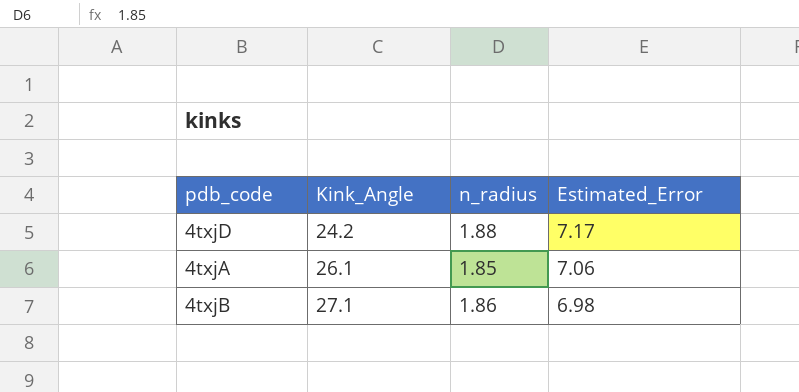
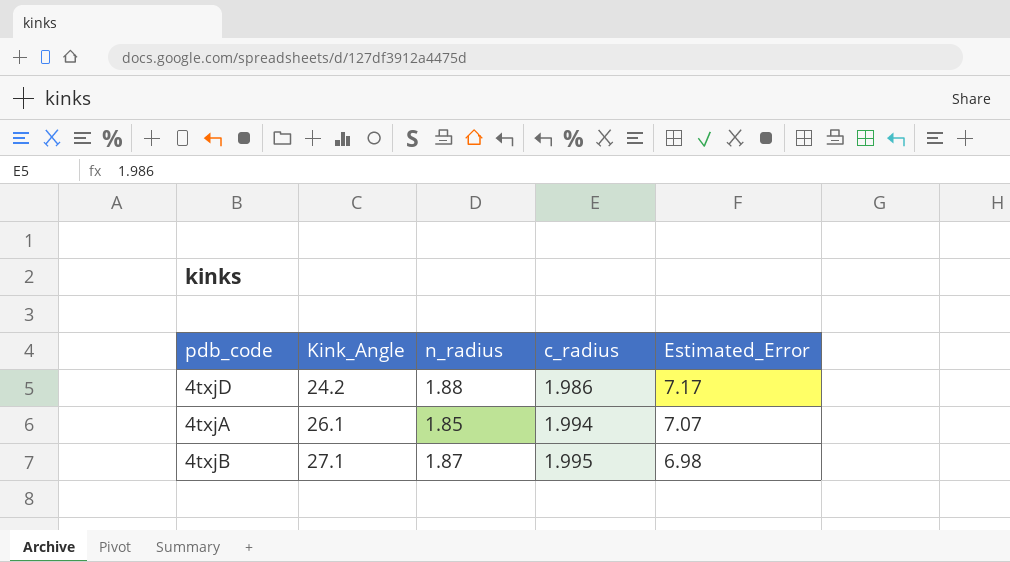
column c_radius | position: none -> 4
4txjA | Estimated_Error: 7.06 -> 7.07
4txjB | n_radius: 1.86 -> 1.87

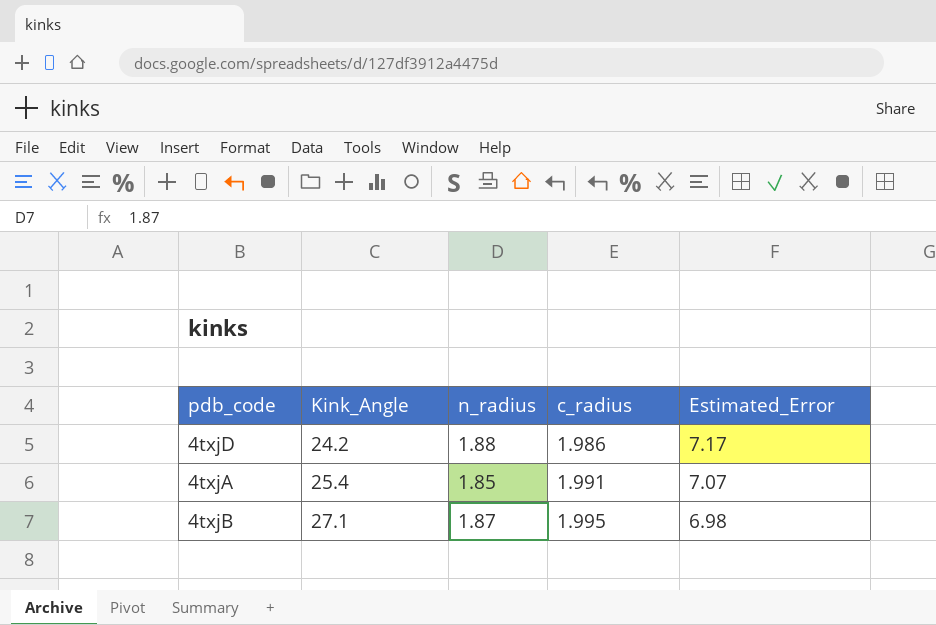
4txjA | Kink_Angle: 26.1 -> 25.4
4txjA | c_radius: 1.994 -> 1.991

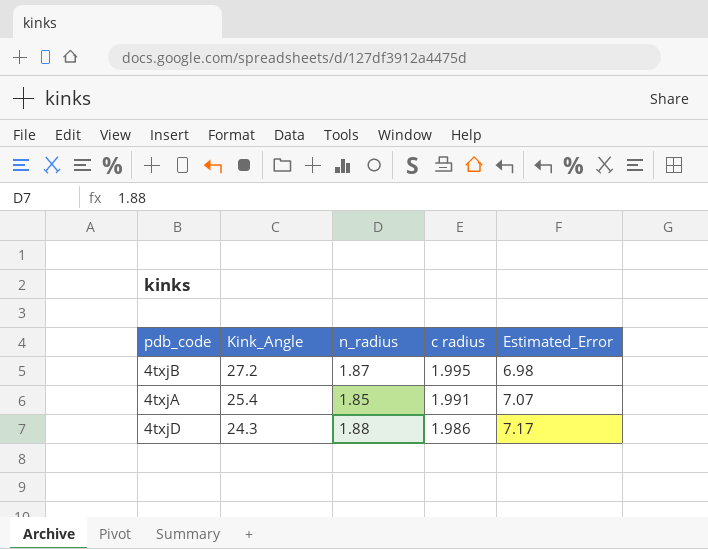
row order: Kink_Angle ascending -> Kink_Angle descending
column name: c_radius -> c radius
4txjB | Kink_Angle: 27.1 -> 27.2
4txjD | Kink_Angle: 24.2 -> 24.3

